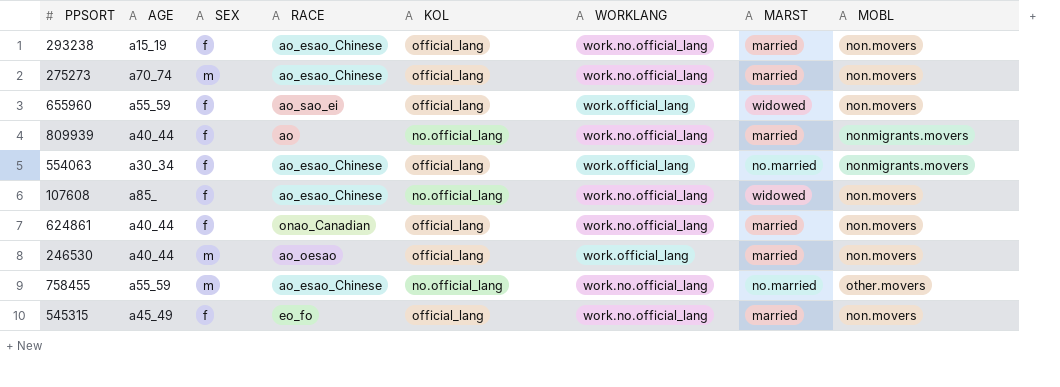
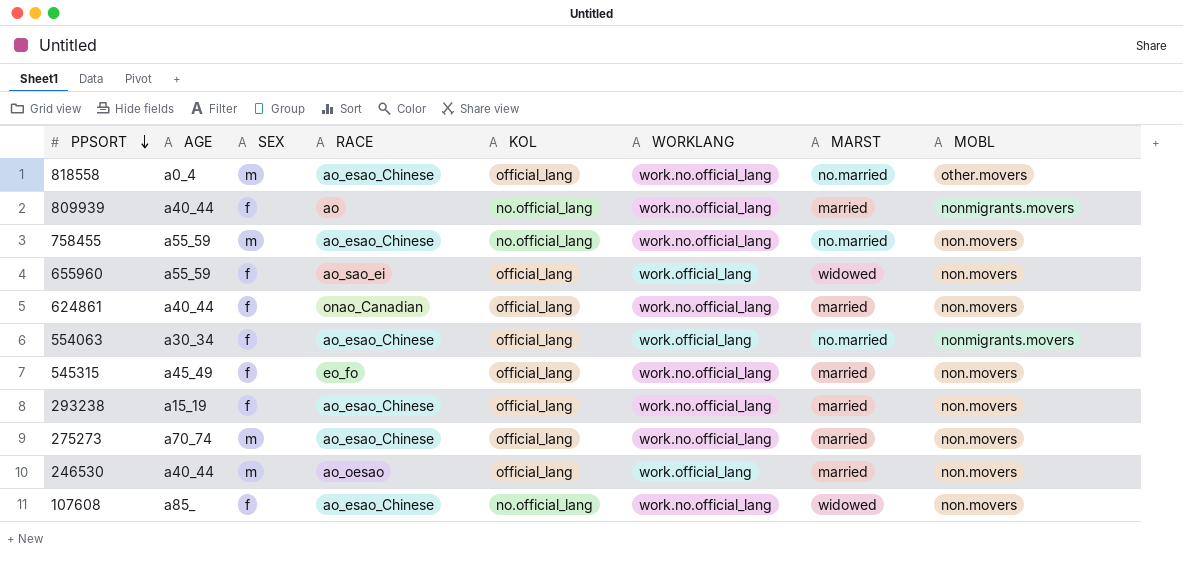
row order: none -> PPSORT descending
row 818558: none -> a0_4 | m | ao_esao_Chinese | official_lang | work.no.official_lang | no.married | other.movers
758455 | MOBL: other.movers -> non.movers

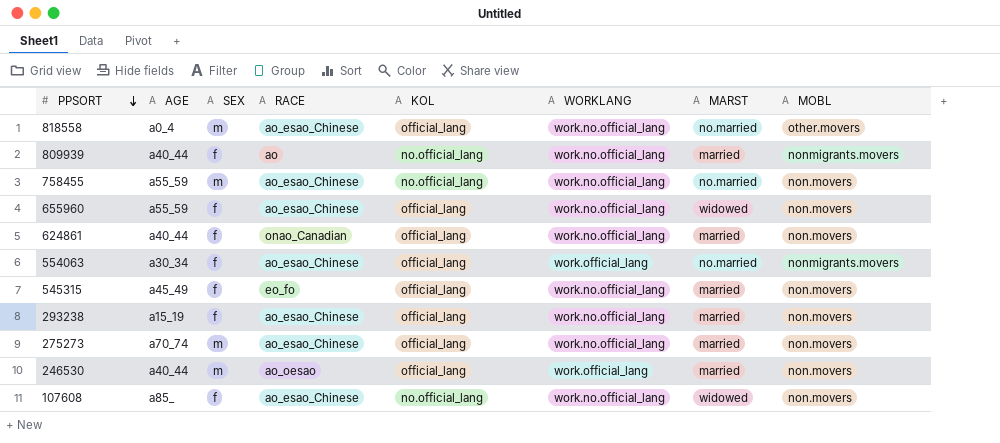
655960 | RACE: ao_sao_ei -> ao_esao_Chinese
655960 | WORKLANG: work.official_lang -> work.no.official_lang

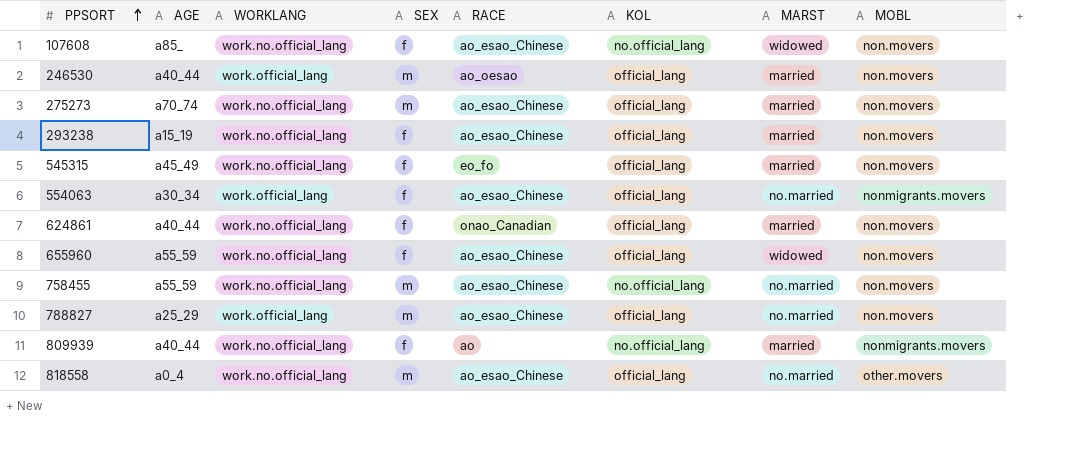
row order: PPSORT descending -> PPSORT ascending
column WORKLANG | position: 6 -> 3
row 788827: none -> a25_29 | work.official_lang | m | ao_esao_Chinese | official_lang | no.married | non.movers

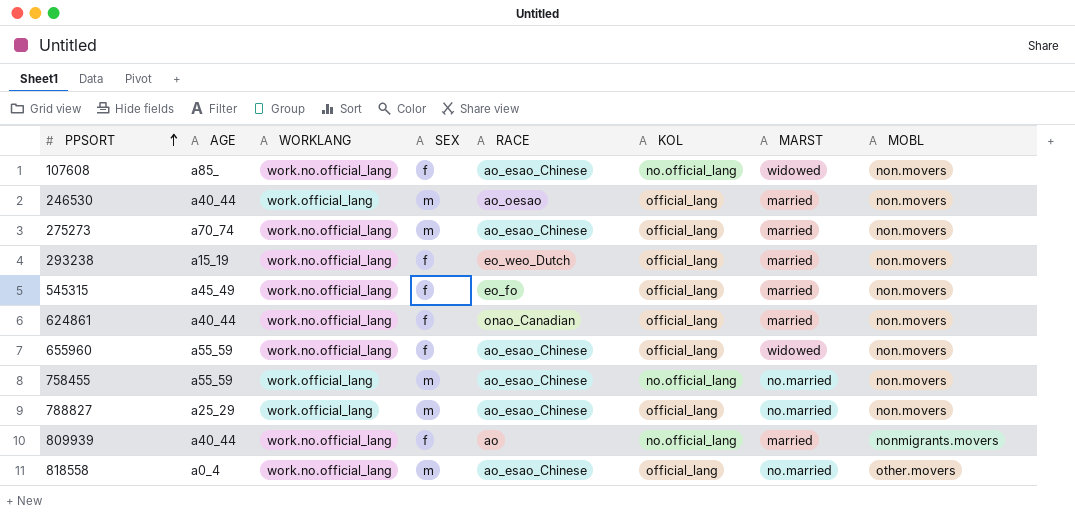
row 554063: a30_34 | work.official_lang | f | ao_esao_Chinese | official_lang | no.married | nonmigrants.movers -> none
293238 | RACE: ao_esao_Chinese -> eo_weo_Dutch
758455 | WORKLANG: work.no.official_lang -> work.official_lang

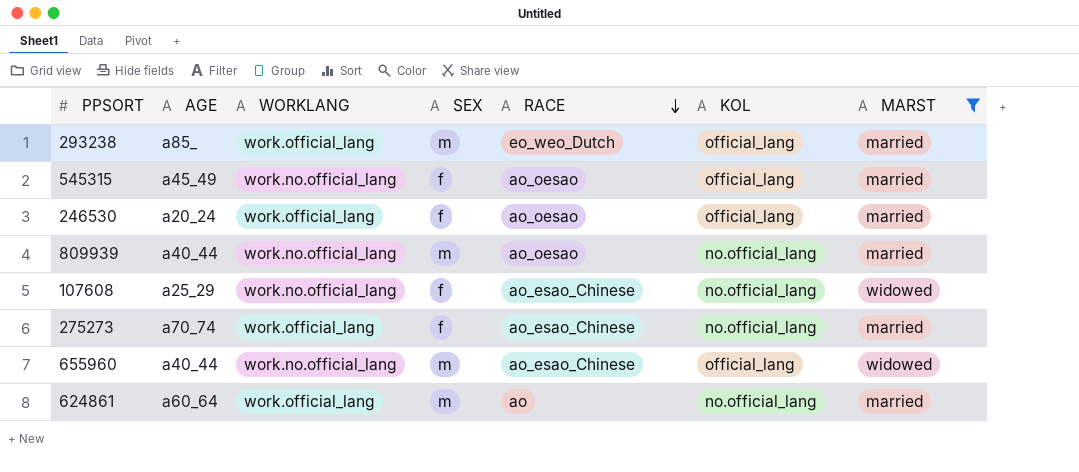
filter: none -> MARST != no.married
row order: PPSORT ascending -> RACE descending
column MOBL | position: 8 -> none
293238 | AGE: a15_19 -> a85_
293238 | WORKLANG: work.no.official_lang -> work.official_lang
293238 | SEX: f -> m
545315 | RACE: eo_fo -> ao_oesao
246530 | AGE: a40_44 -> a20_24
246530 | SEX: m -> f
809939 | SEX: f -> m
809939 | RACE: ao -> ao_oesao
107608 | AGE: a85_ -> a25_29
275273 | WORKLANG: work.no.official_lang -> work.official_lang
275273 | SEX: m -> f
275273 | KOL: official_lang -> no.official_lang
655960 | AGE: a55_59 -> a40_44
655960 | SEX: f -> m
624861 | AGE: a40_44 -> a60_64
624861 | WORKLANG: work.no.official_lang -> work.official_lang
624861 | SEX: f -> m
624861 | RACE: onao_Canadian -> ao
624861 | KOL: official_lang -> no.official_lang

